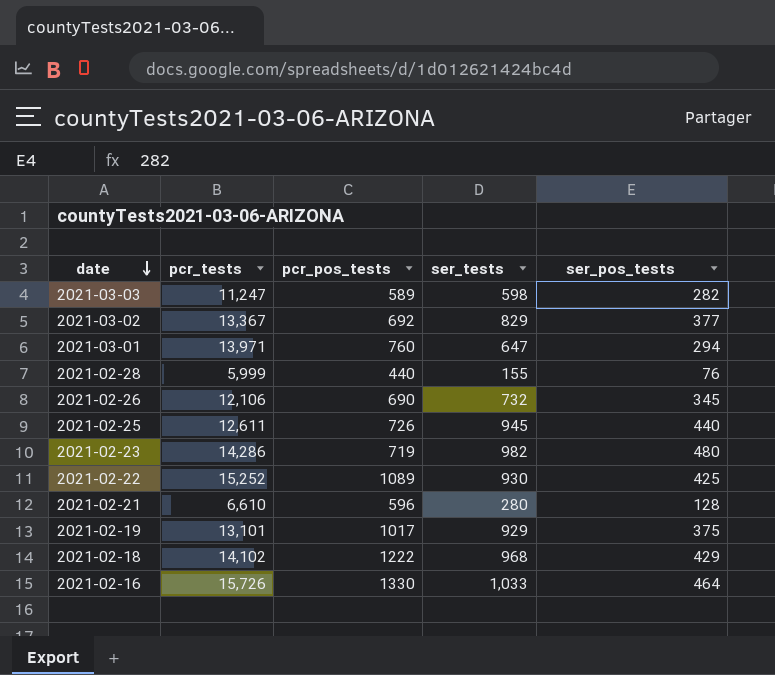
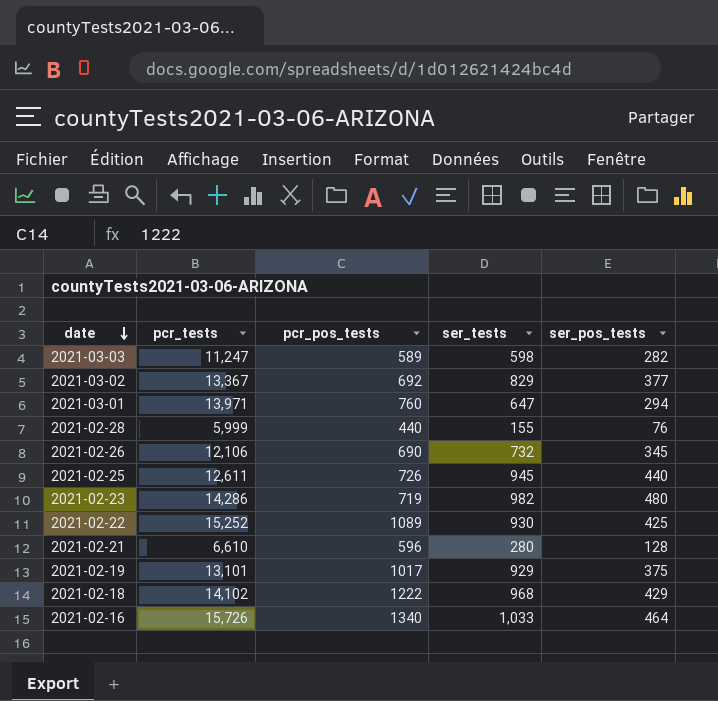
2021-02-16 | pcr_pos_tests: 1330 -> 1340

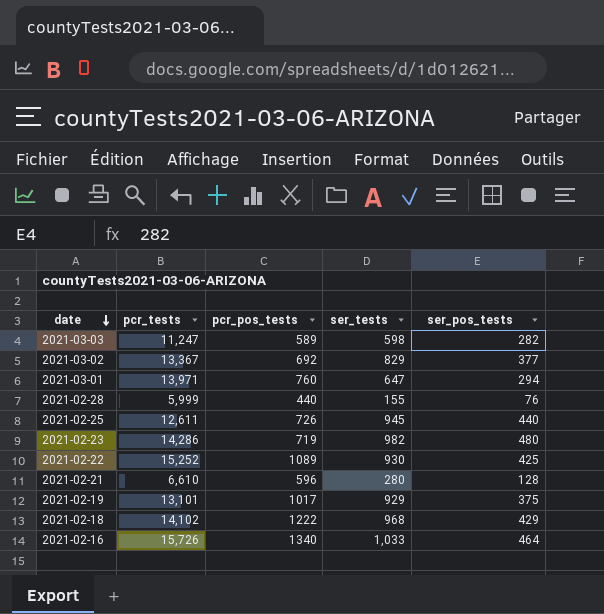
row 2021-02-26: 12,106 | 690 | 732 | 345 -> none

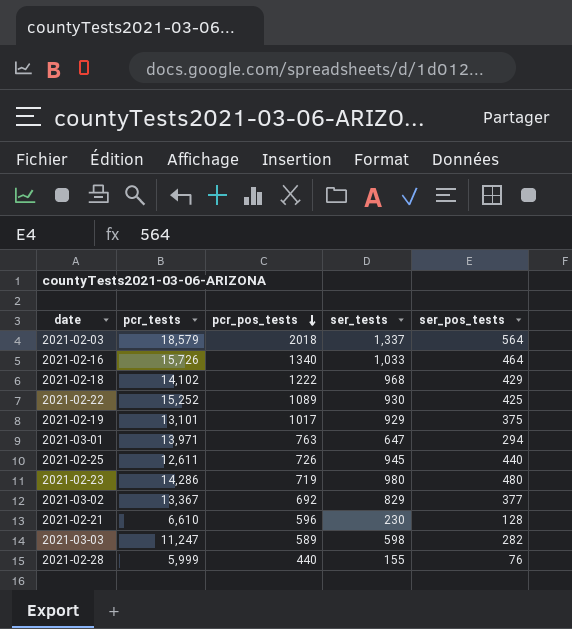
row order: date descending -> pcr_pos_tests descending
row 2021-02-03: none -> 18,579 | 2018 | 1,337 | 564
2021-03-01 | pcr_pos_tests: 760 -> 763
2021-02-23 | ser_tests: 982 -> 980
2021-02-21 | ser_tests: 280 -> 230

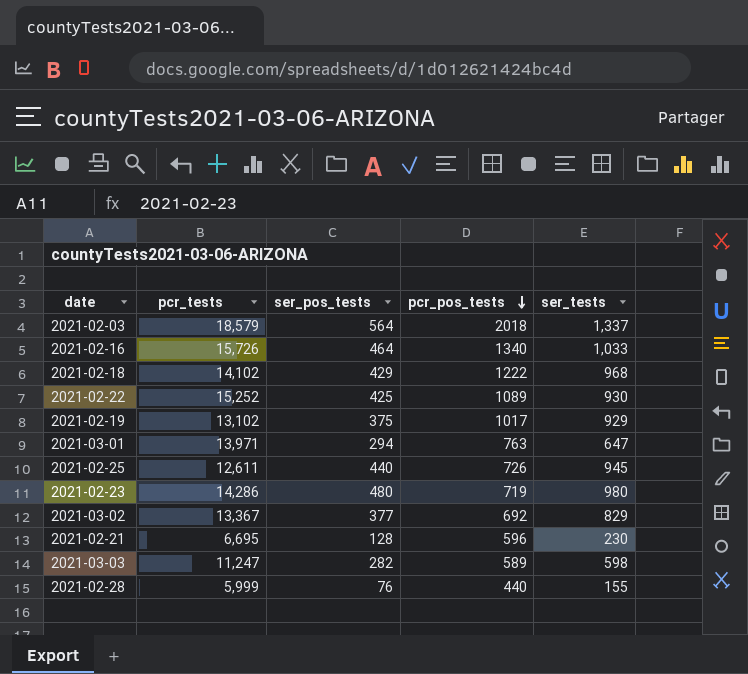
column ser_pos_tests | position: 5 -> 3
2021-02-19 | pcr_tests: 13,101 -> 13,102
2021-02-21 | pcr_tests: 6,610 -> 6,695

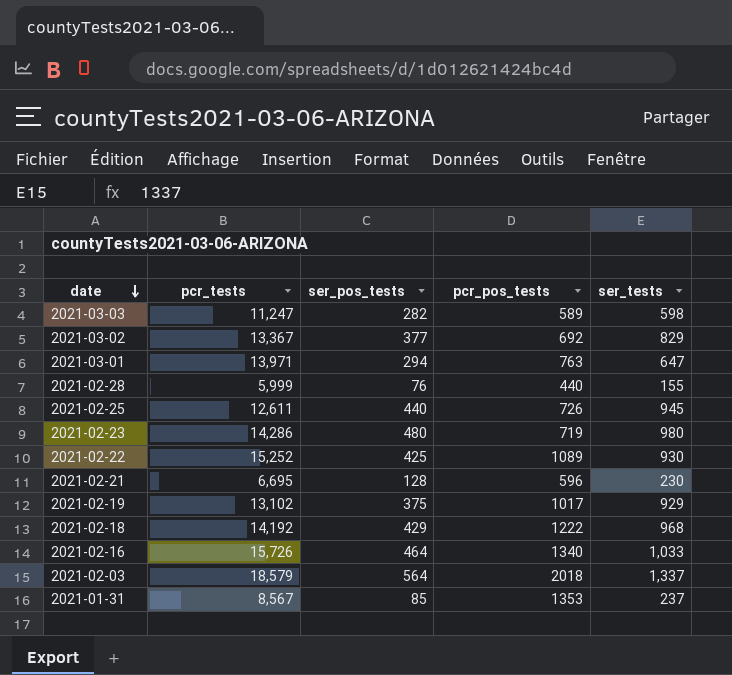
row order: pcr_pos_tests descending -> date descending
2021-02-18 | pcr_tests: 14,102 -> 14,192
row 2021-01-31: none -> 8,567 | 85 | 1353 | 237

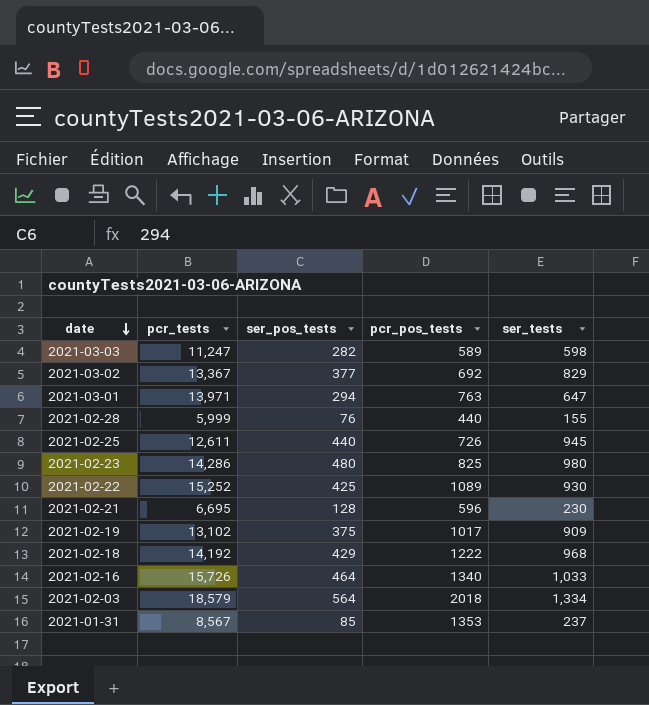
2021-02-23 | pcr_pos_tests: 719 -> 825
2021-02-19 | ser_tests: 929 -> 909
2021-02-03 | ser_tests: 1,337 -> 1,334

